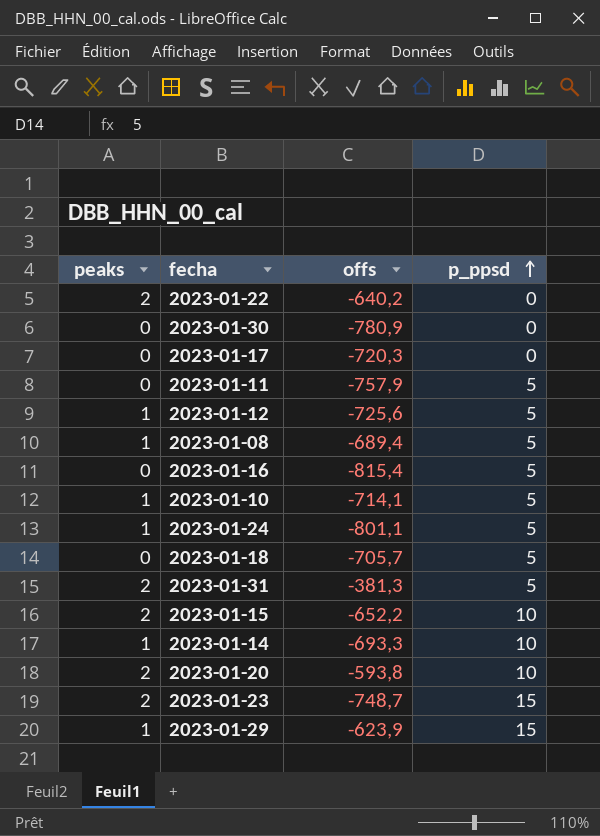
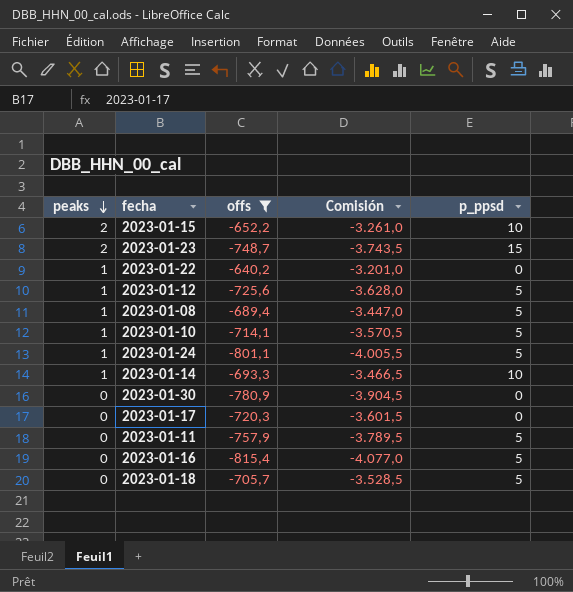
filter: none -> offs <= -640,2
row order: p_ppsd ascending -> peaks descending
column Comisión | formula: none -> [offs] * 5
2023-01-22 | peaks: 2 -> 1

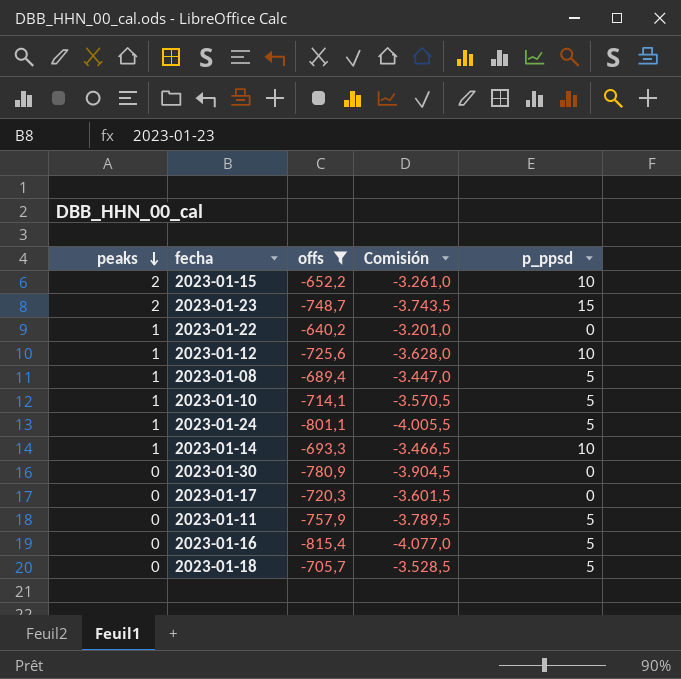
2023-01-12 | p_ppsd: 5 -> 10

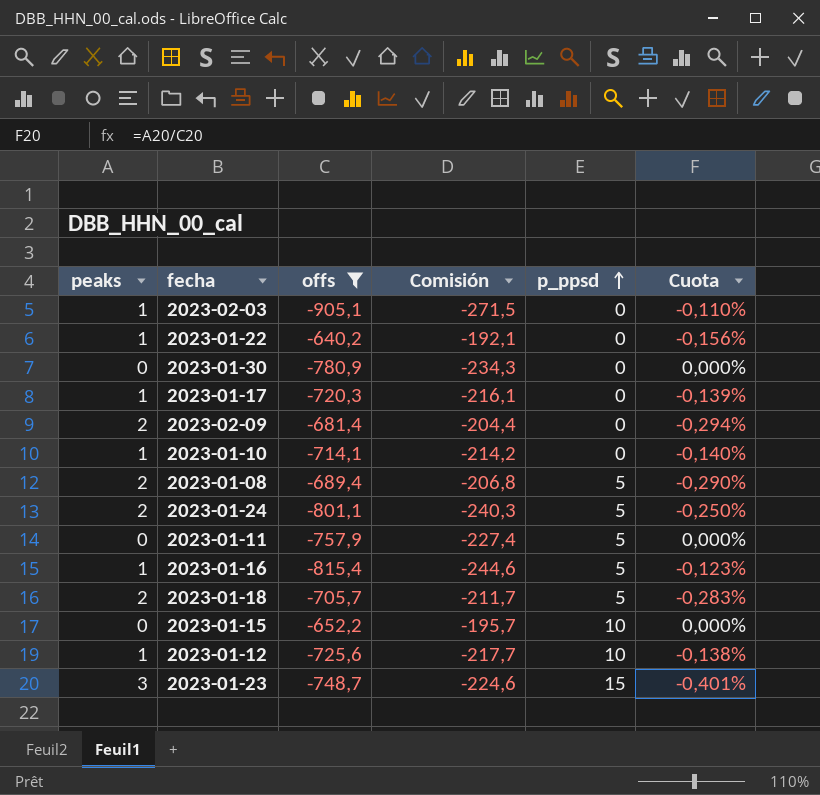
row order: peaks descending -> p_ppsd ascending
column Comisión | formula: [offs] * 5 -> [offs] * 0,3
column Cuota | formula: none -> [peaks] / [offs]
row 2023-01-14: 1 | -693,3 | -3.466,5 | 10 -> none
row 2023-02-03: none -> 1 | -905,1 | -271,5 | 0 | -0,110%
2023-01-17 | peaks: 0 -> 1
row 2023-02-09: none -> 2 | -681,4 | -204,4 | 0 | -0,294%
2023-01-10 | p_ppsd: 5 -> 0
2023-01-08 | peaks: 1 -> 2
2023-01-24 | peaks: 1 -> 2
2023-01-16 | peaks: 0 -> 1
2023-01-18 | peaks: 0 -> 2
2023-01-15 | peaks: 2 -> 0
2023-01-23 | peaks: 2 -> 3

